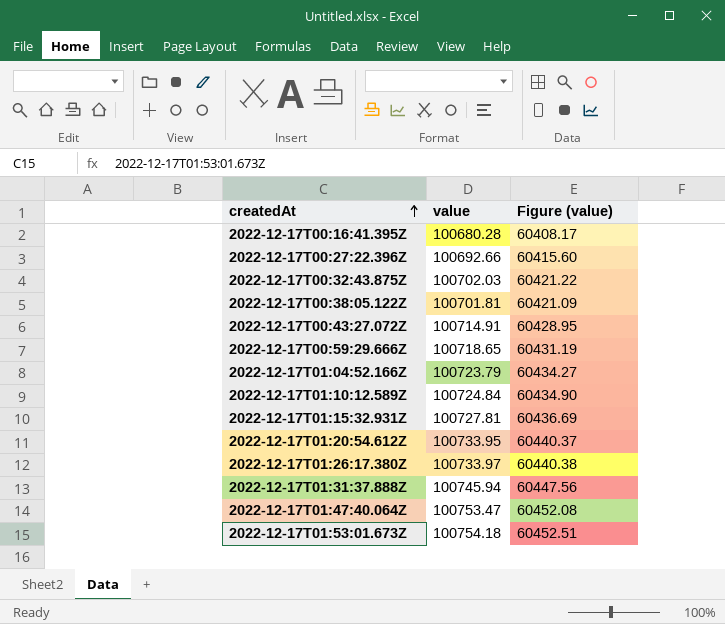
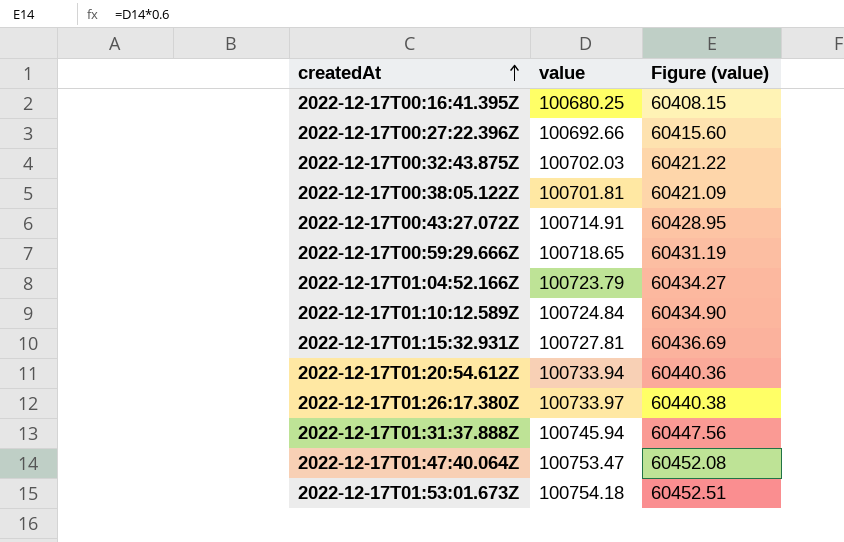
2022-12-17T00:16:41.395Z | value: 100680.28 -> 100680.25
2022-12-17T00:16:41.395Z | Figure (value): 60408.17 -> 60408.15
2022-12-17T01:20:54.612Z | value: 100733.95 -> 100733.94
2022-12-17T01:20:54.612Z | Figure (value): 60440.37 -> 60440.36

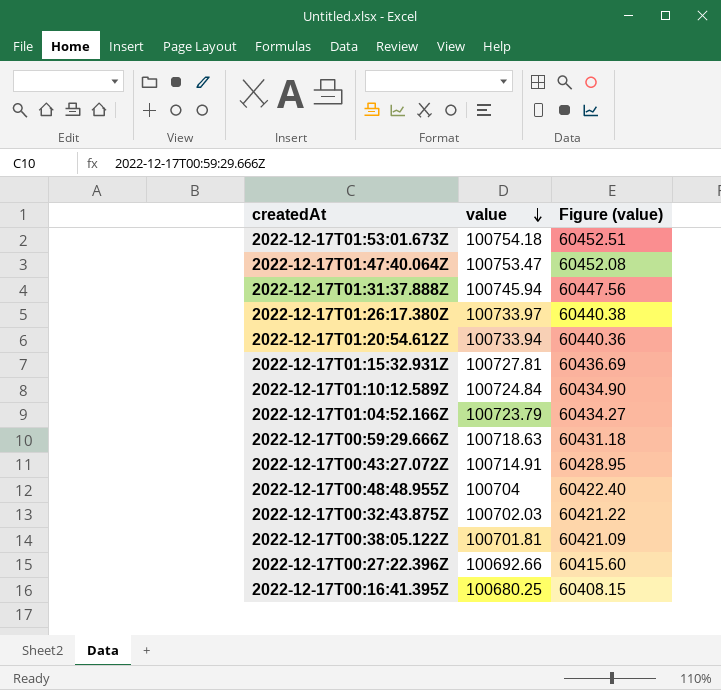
row order: createdAt ascending -> value descending
2022-12-17T00:59:29.666Z | value: 100718.65 -> 100718.63
2022-12-17T00:59:29.666Z | Figure (value): 60431.19 -> 60431.18
row 2022-12-17T00:48:48.955Z: none -> 100704 | 60422.40

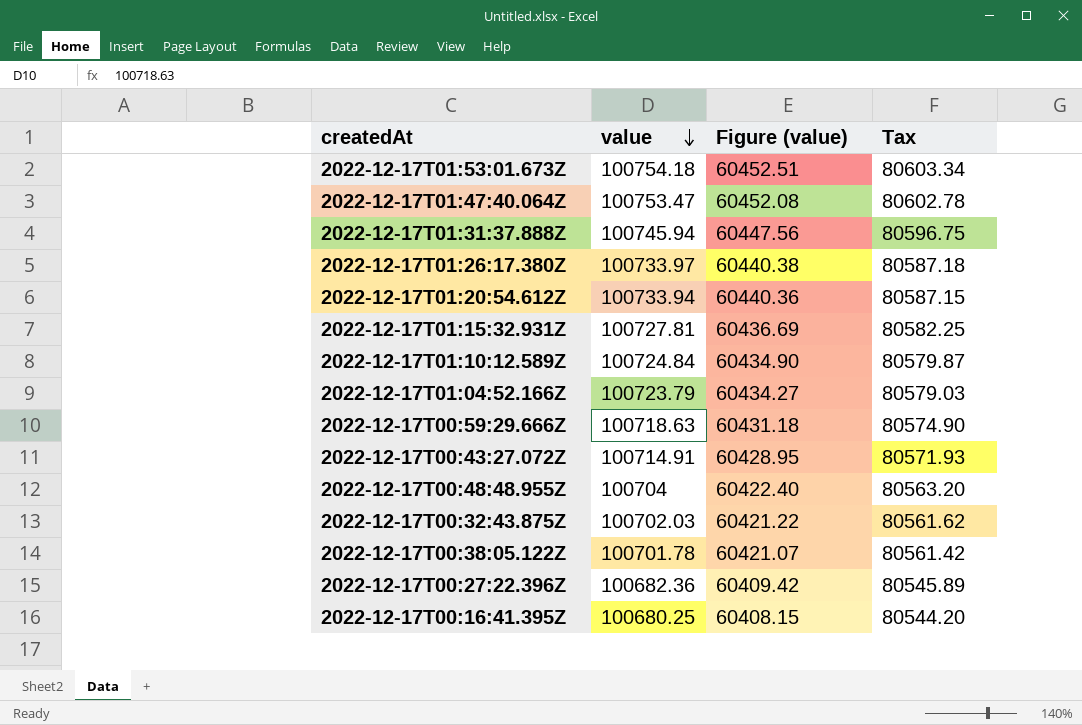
column Tax | formula: none -> [value] * 0.8
2022-12-17T00:38:05.122Z | value: 100701.81 -> 100701.78
2022-12-17T00:38:05.122Z | Figure (value): 60421.09 -> 60421.07
2022-12-17T00:27:22.396Z | value: 100692.66 -> 100682.36
2022-12-17T00:27:22.396Z | Figure (value): 60415.60 -> 60409.42

